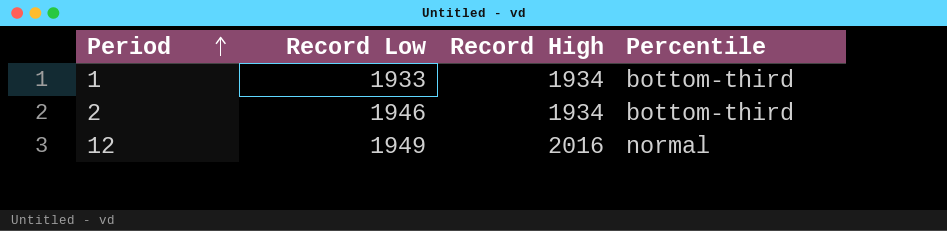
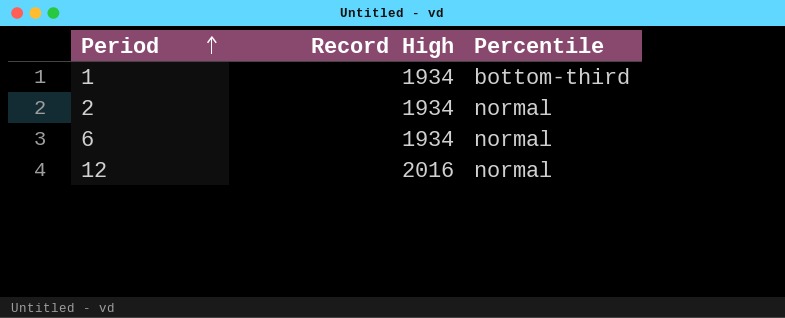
column Record Low | position: 2 -> none
2 | Percentile: bottom-third -> normal
row 6: none -> 1934 | normal

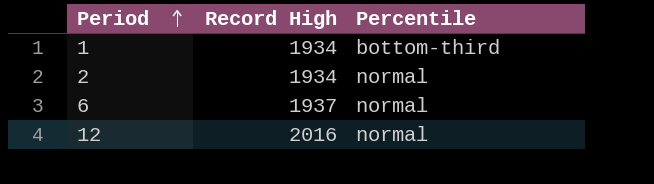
6 | Record High: 1934 -> 1937

